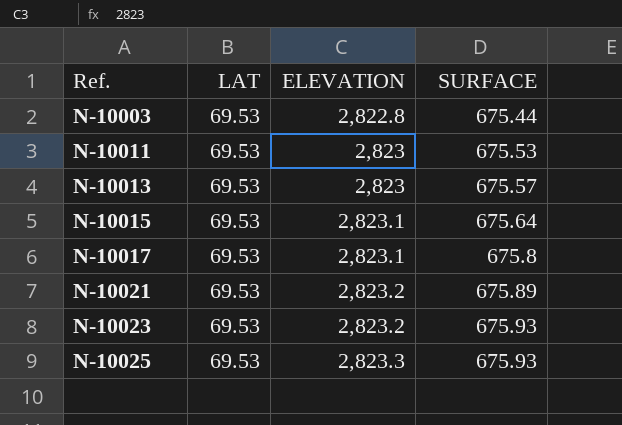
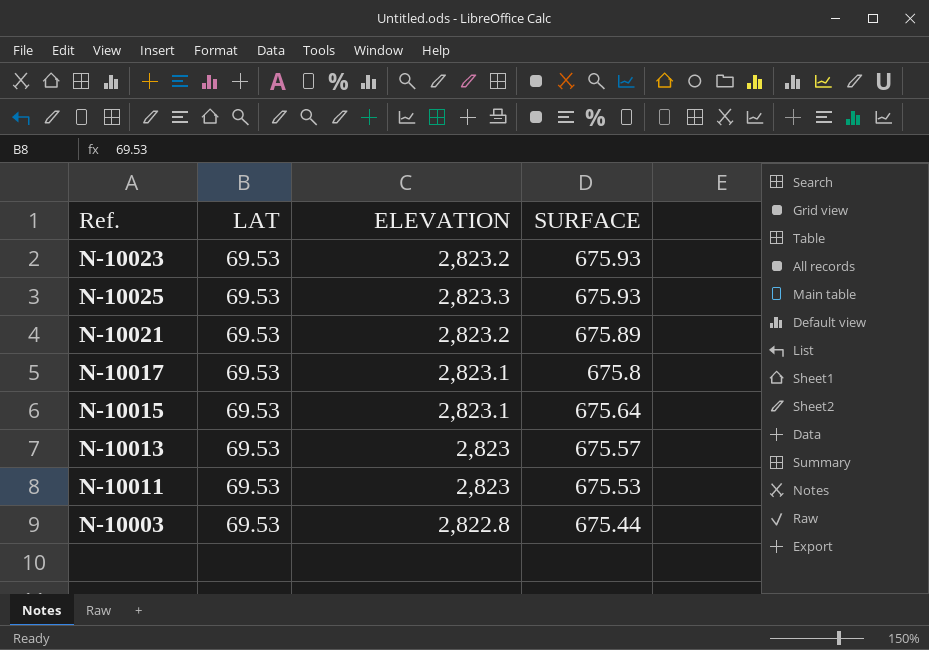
row order: Ref. ascending -> SURFACE descending

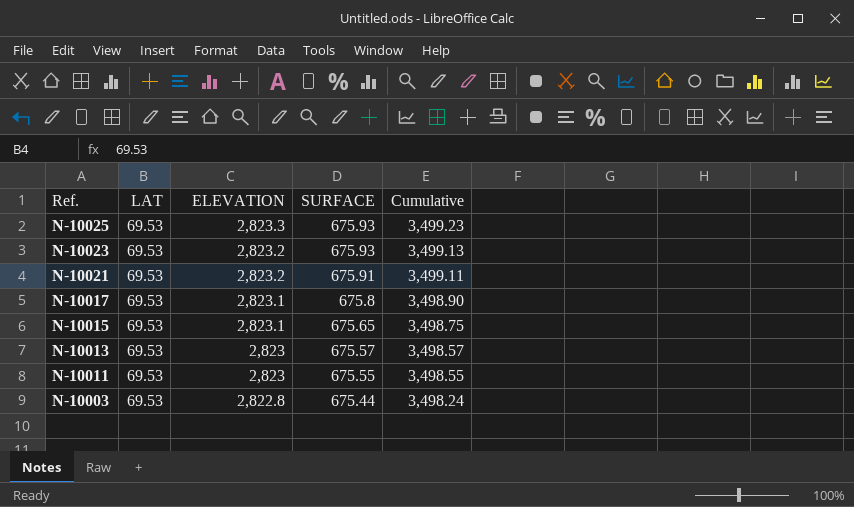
row order: SURFACE descending -> Ref. descending
column Cumulative | formula: none -> [ELEVATION] + [SURFACE]
N-10021 | SURFACE: 675.89 -> 675.91
N-10015 | SURFACE: 675.64 -> 675.65
N-10011 | SURFACE: 675.53 -> 675.55

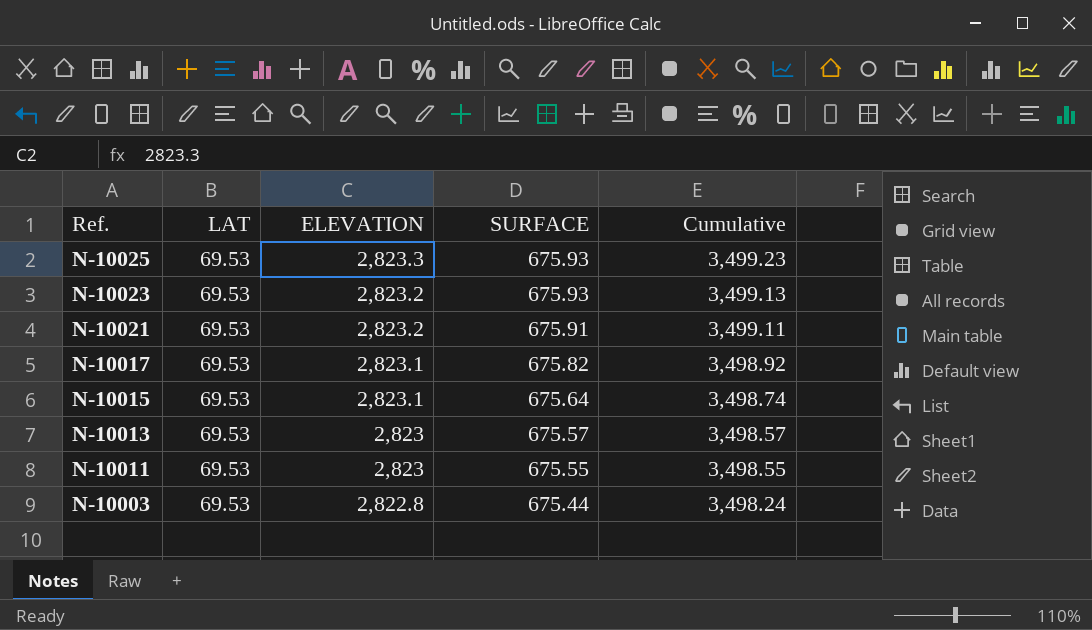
N-10017 | SURFACE: 675.8 -> 675.82
N-10017 | Cumulative: 3,498.90 -> 3,498.92
N-10015 | SURFACE: 675.65 -> 675.64
N-10015 | Cumulative: 3,498.75 -> 3,498.74

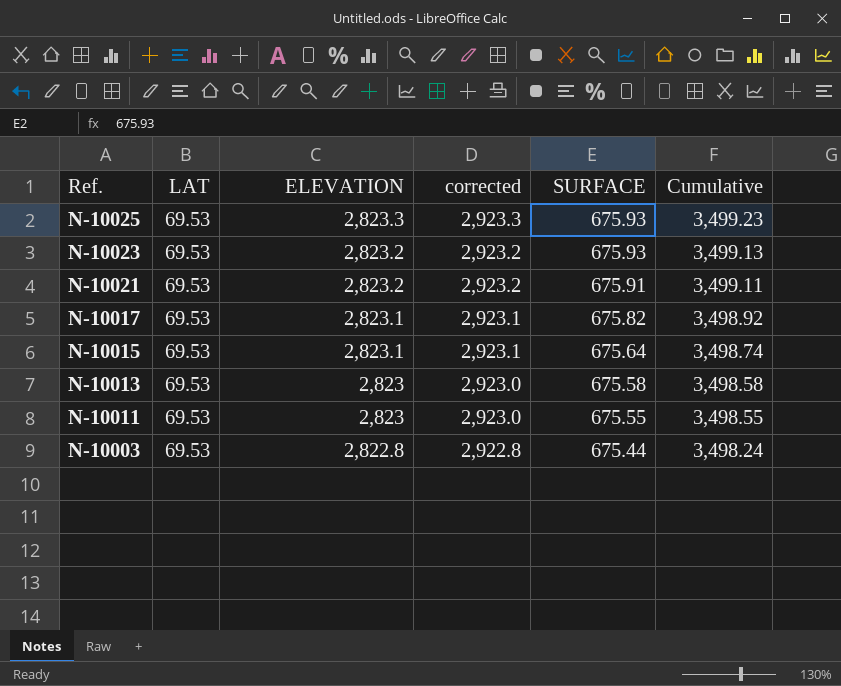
column corrected | formula: none -> [ELEVATION] + 100
N-10013 | SURFACE: 675.57 -> 675.58
N-10013 | Cumulative: 3,498.57 -> 3,498.58

